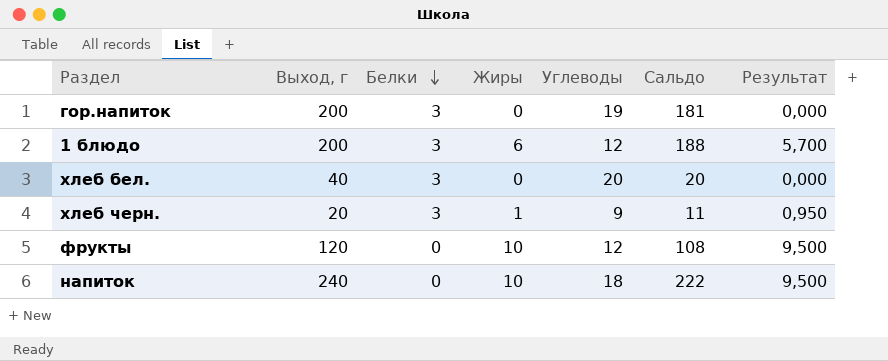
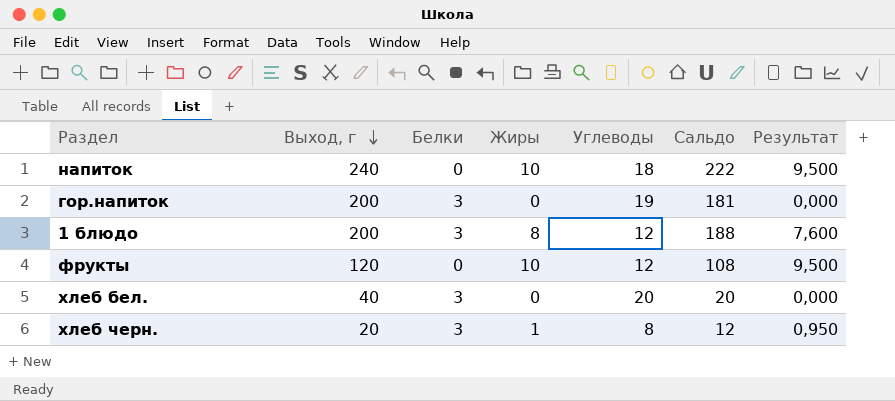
row order: Белки descending -> Выход, г descending
1 блюдо | Жиры: 6 -> 8
1 блюдо | Результат: 5,700 -> 7,600
хлеб черн. | Углеводы: 9 -> 8
хлеб черн. | Сальдо: 11 -> 12

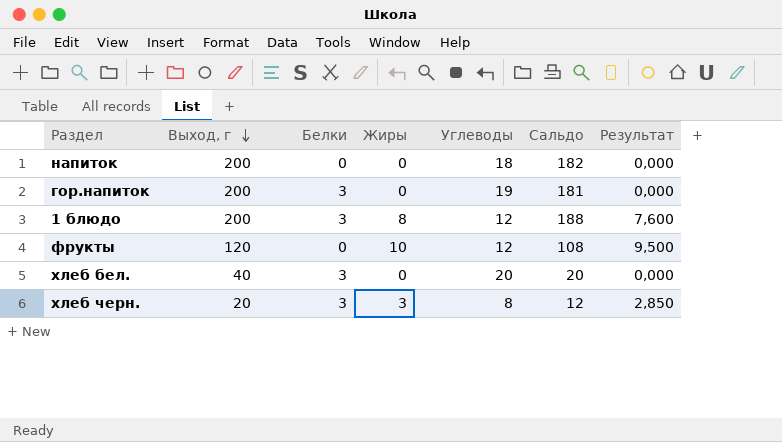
напиток | Выход, г: 240 -> 200
напиток | Жиры: 10 -> 0
напиток | Сальдо: 222 -> 182
напиток | Результат: 9,500 -> 0,000
хлеб черн. | Жиры: 1 -> 3
хлеб черн. | Результат: 0,950 -> 2,850

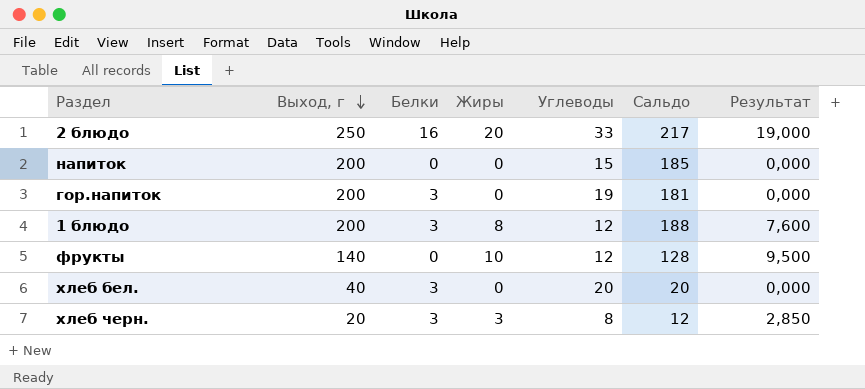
row 2 блюдо: none -> 250 | 16 | 20 | 33 | 217 | 19,000
напиток | Углеводы: 18 -> 15
напиток | Сальдо: 182 -> 185
фрукты | Выход, г: 120 -> 140
фрукты | Сальдо: 108 -> 128

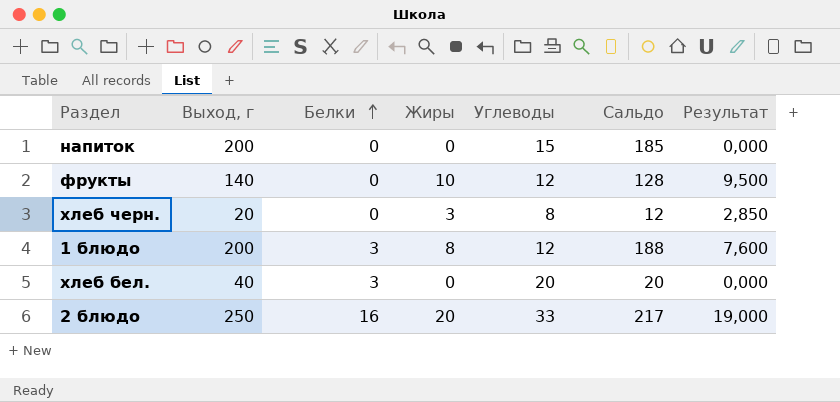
row order: Выход, г descending -> Белки ascending
row гор.напиток: 200 | 3 | 0 | 19 | 181 | 0,000 -> none
хлеб черн. | Белки: 3 -> 0

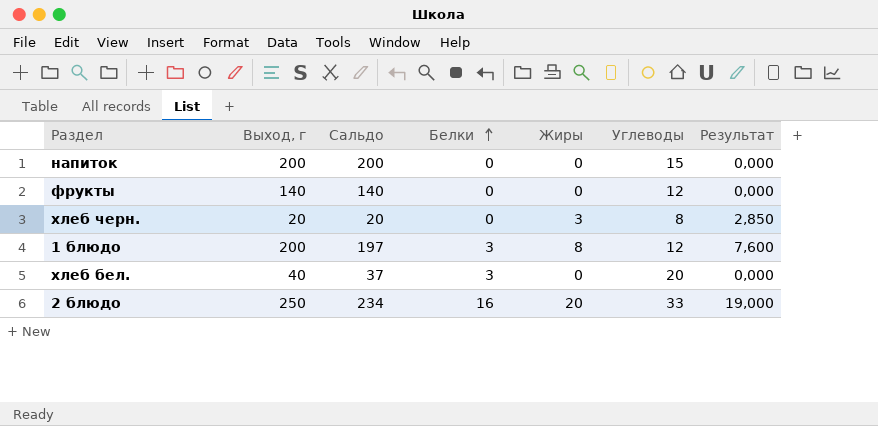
column Сальдо | formula: [Выход, г] - [Углеводы] -> [Выход, г] - [Белки]
column Сальдо | position: 6 -> 3
фрукты | Жиры: 10 -> 0
фрукты | Результат: 9,500 -> 0,000

